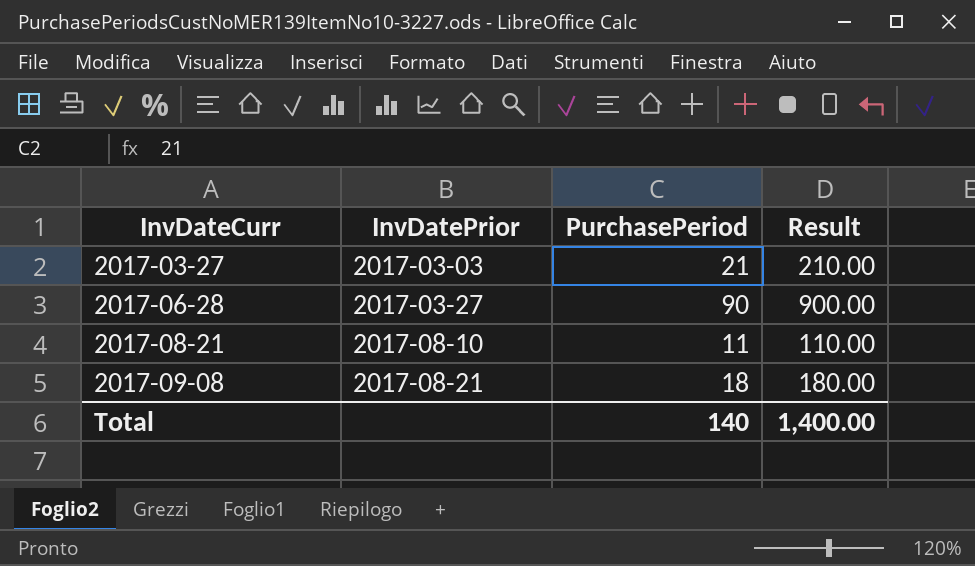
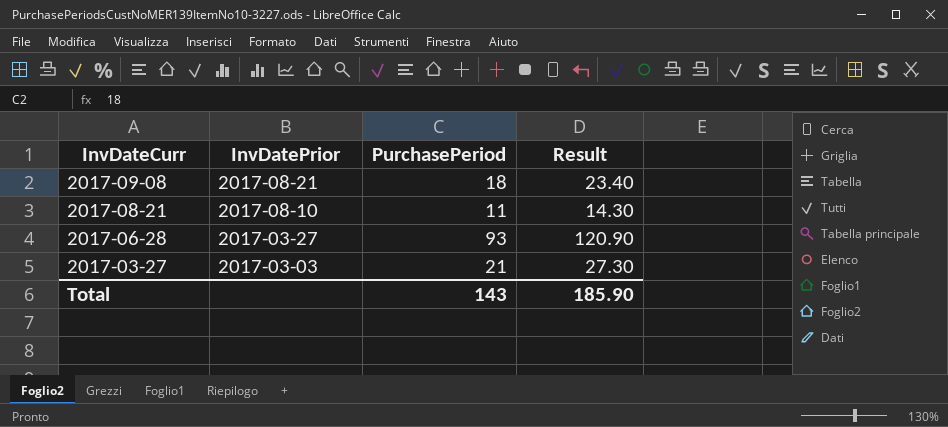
row order: InvDateCurr ascending -> InvDateCurr descending
column Result | formula: [PurchasePeriod] * 10 -> [PurchasePeriod] * 1.3
2017-06-28 | PurchasePeriod: 90 -> 93
Total | PurchasePeriod: 140 -> 143
Total | Result: 1,400.00 -> 185.90

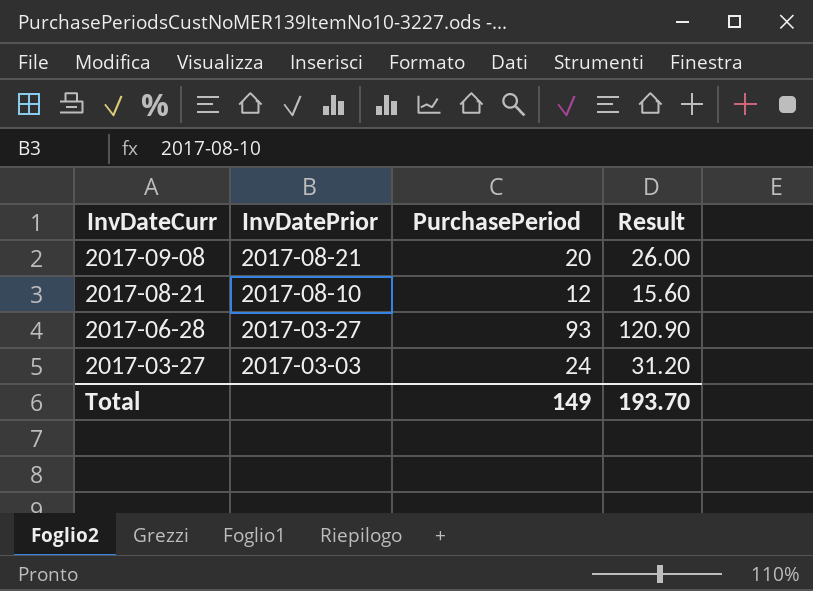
2017-09-08 | PurchasePeriod: 18 -> 20
2017-09-08 | Result: 23.40 -> 26.00
2017-08-21 | PurchasePeriod: 11 -> 12
2017-08-21 | Result: 14.30 -> 15.60
2017-03-27 | PurchasePeriod: 21 -> 24
2017-03-27 | Result: 27.30 -> 31.20
Total | PurchasePeriod: 143 -> 149
Total | Result: 185.90 -> 193.70

